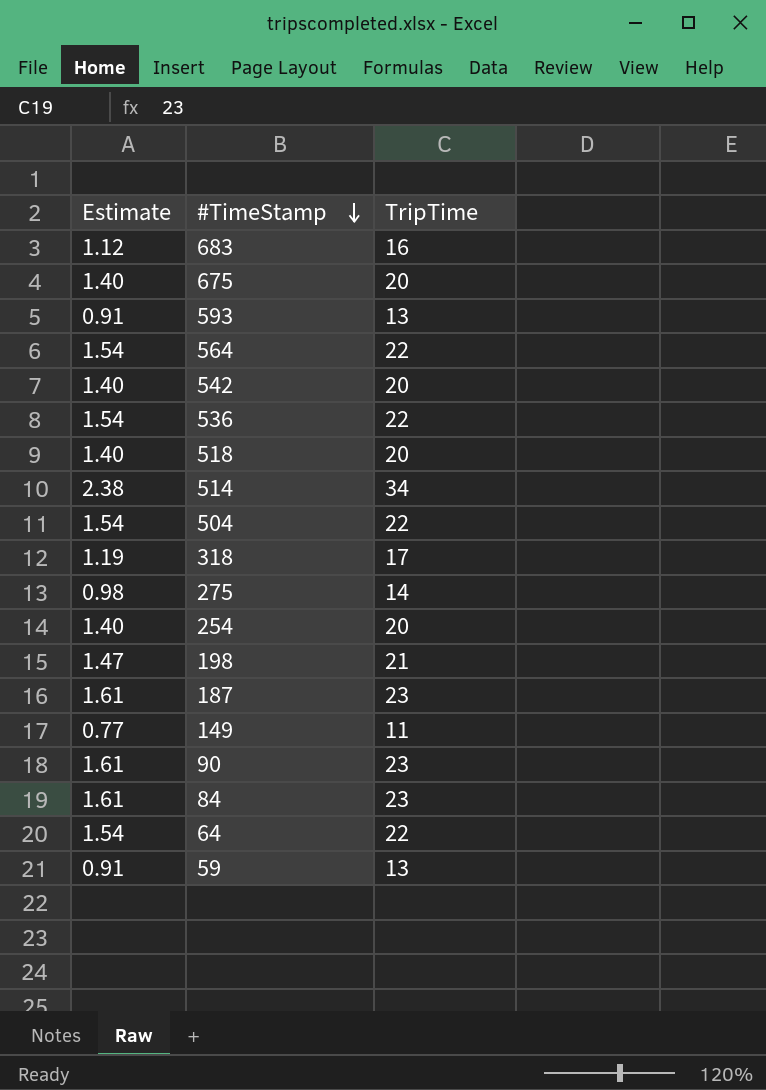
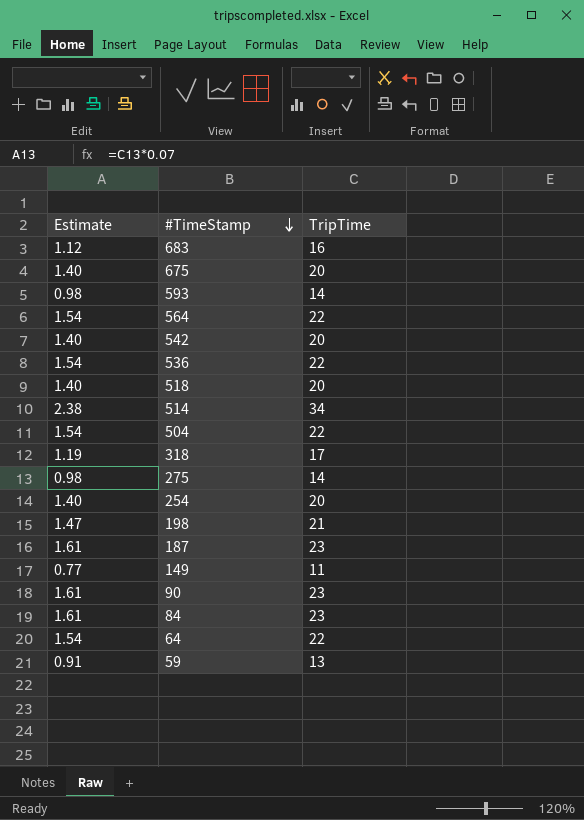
593 | Estimate: 0.91 -> 0.98
593 | TripTime: 13 -> 14

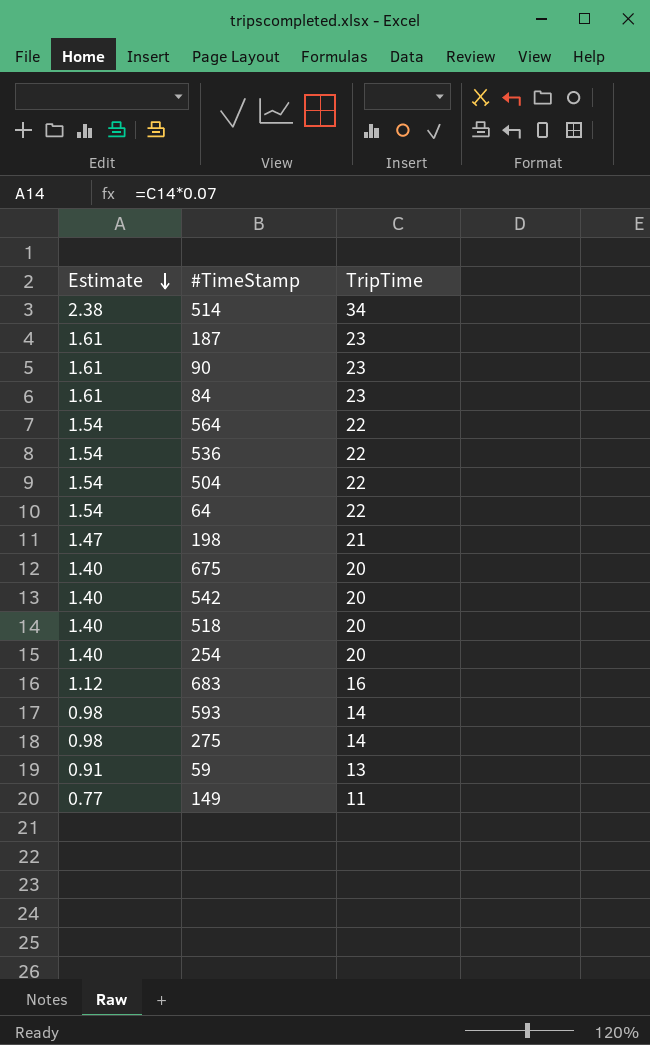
row order: #TimeStamp descending -> Estimate descending
row 318: 1.19 | 17 -> none

